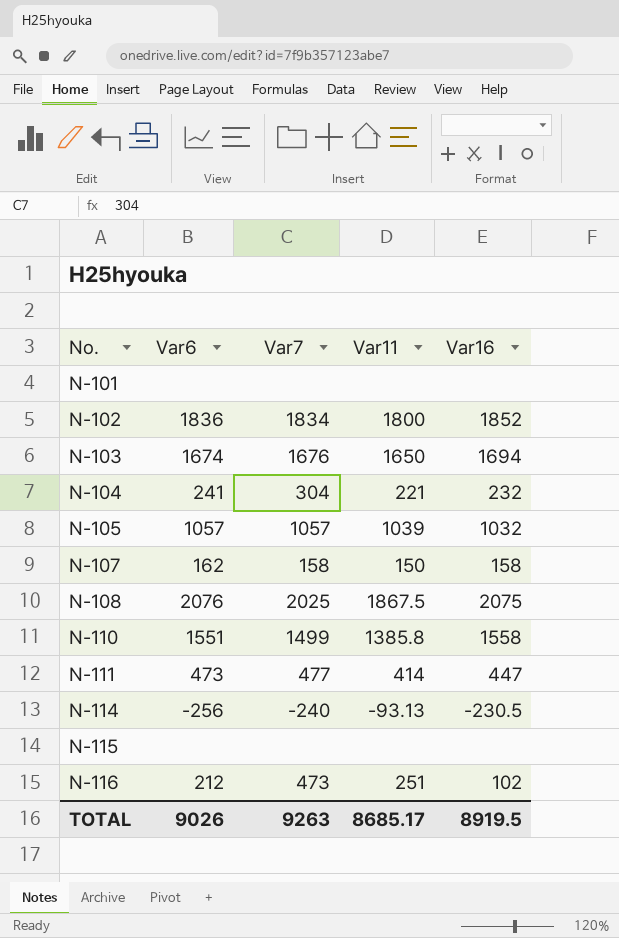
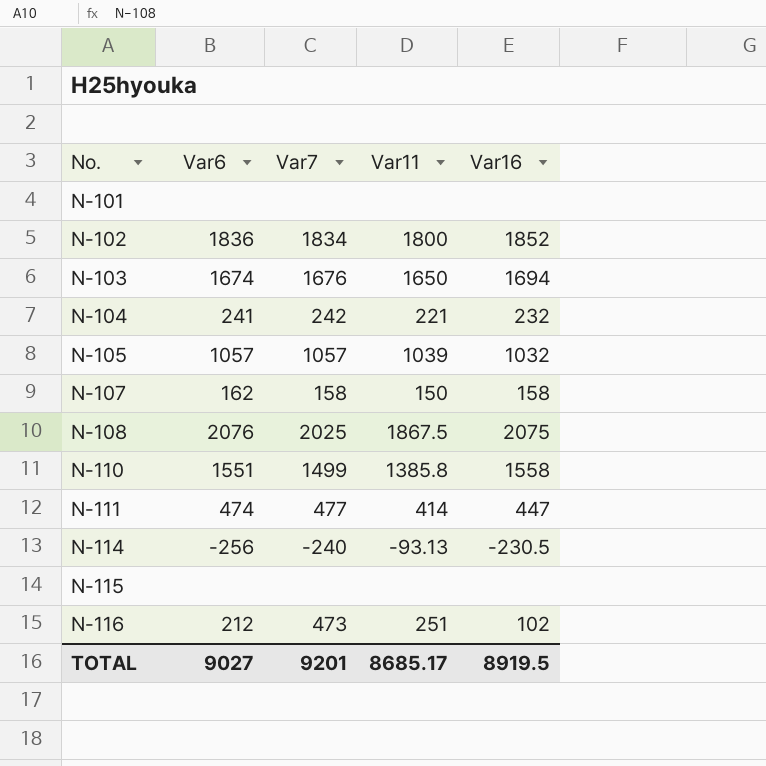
N-104 | Var7: 304 -> 242
N-111 | Var6: 473 -> 474
TOTAL | Var6: 9026 -> 9027
TOTAL | Var7: 9263 -> 9201

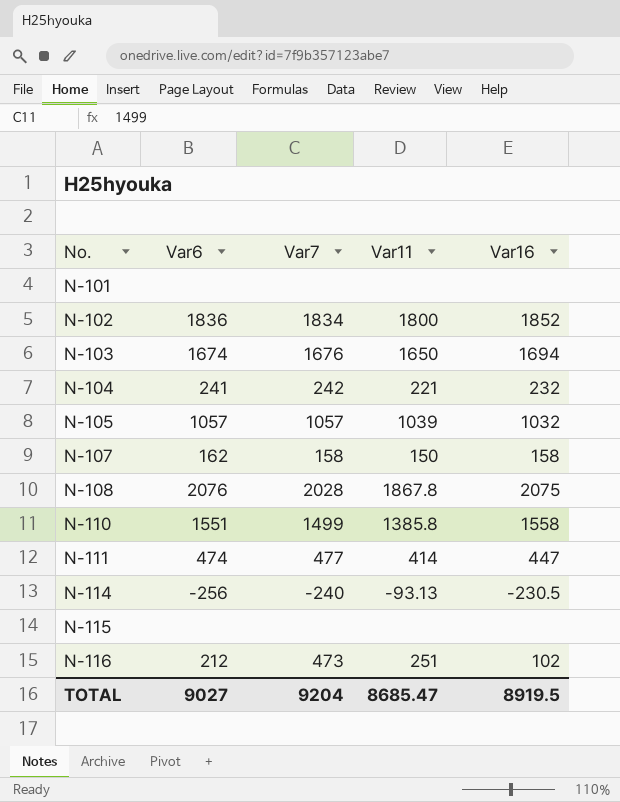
N-108 | Var7: 2025 -> 2028
N-108 | Var11: 1867.5 -> 1867.8
TOTAL | Var7: 9201 -> 9204
TOTAL | Var11: 8685.17 -> 8685.47

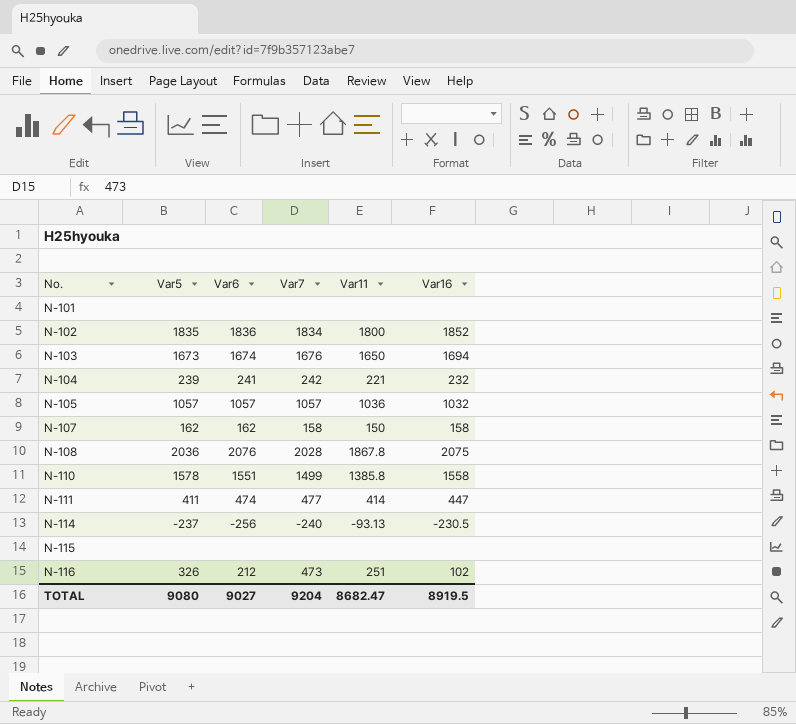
column Var5 | position: none -> 2
N-105 | Var11: 1039 -> 1036
TOTAL | Var11: 8685.47 -> 8682.47

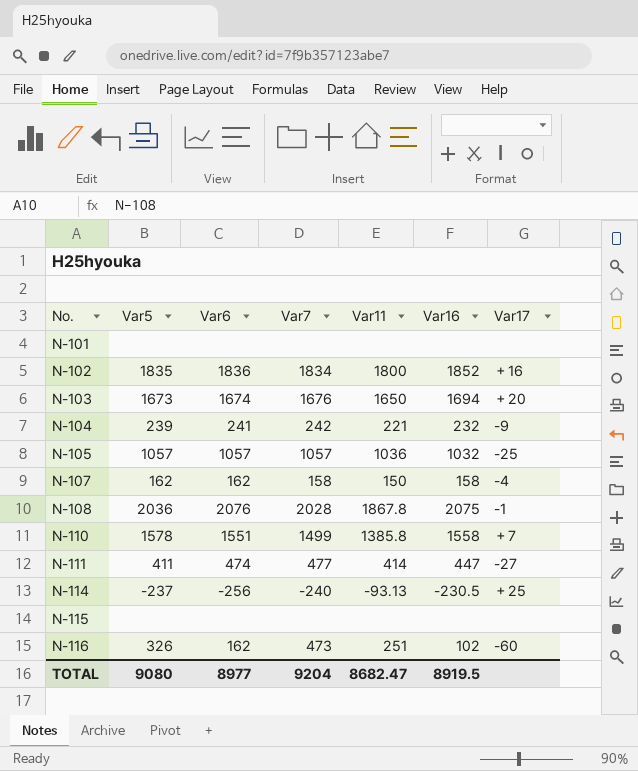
column Var17 | position: none -> 7
N-116 | Var6: 212 -> 162
TOTAL | Var6: 9027 -> 8977

